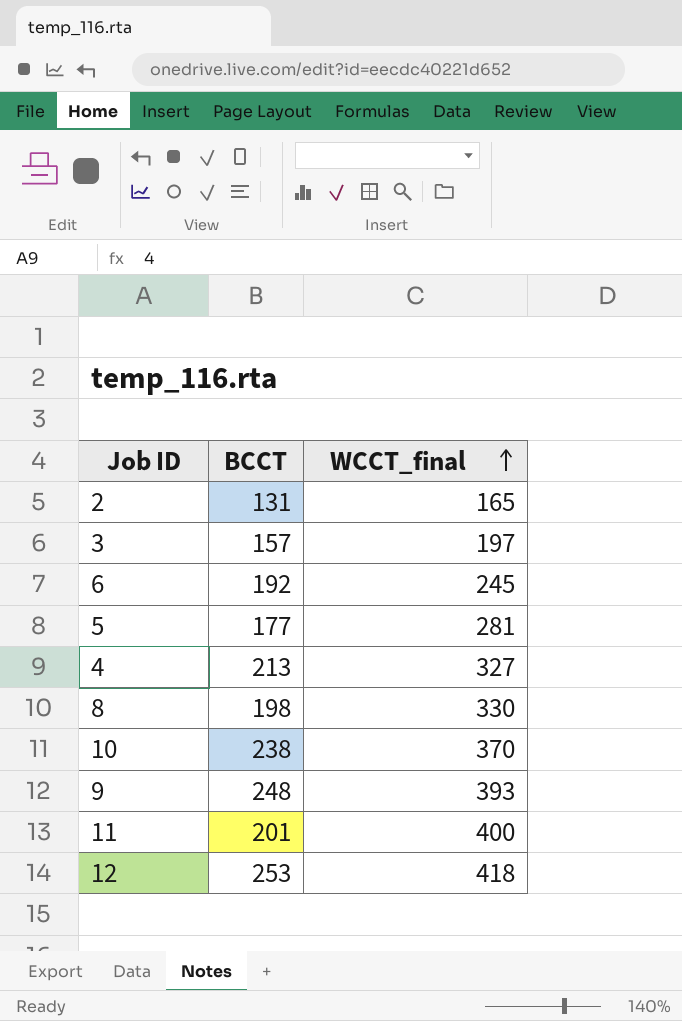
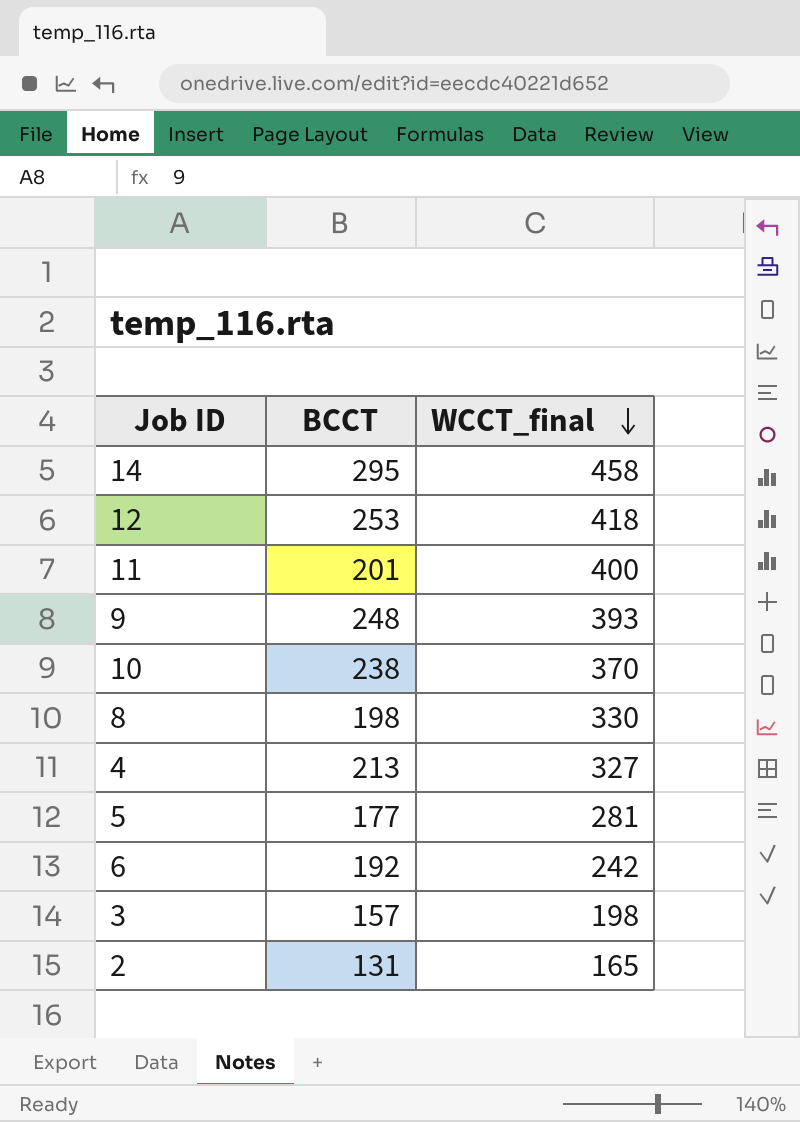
row order: WCCT_final ascending -> WCCT_final descending
row 14: none -> 295 | 458
6 | WCCT_final: 245 -> 242
3 | WCCT_final: 197 -> 198

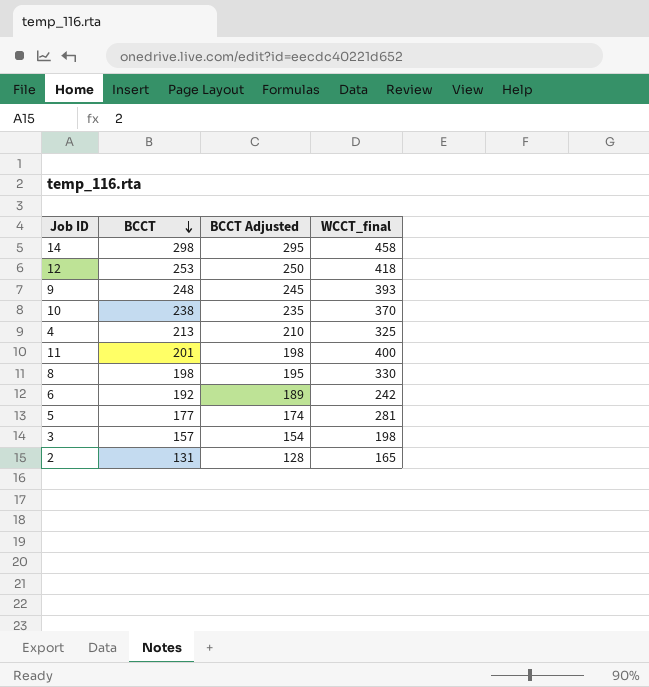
row order: WCCT_final descending -> BCCT descending
column BCCT Adjusted | formula: none -> [BCCT] - 3
14 | BCCT: 295 -> 298
4 | WCCT_final: 327 -> 325

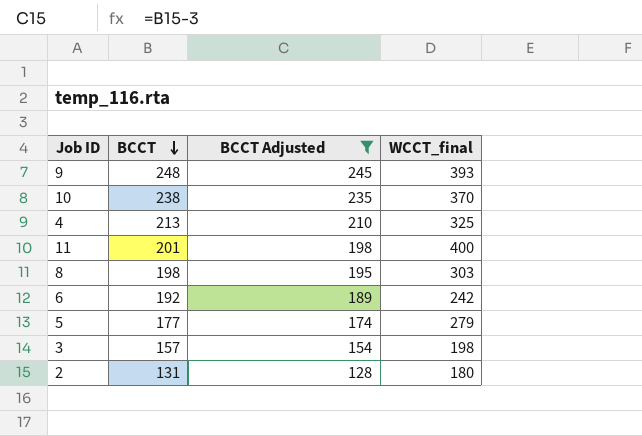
filter: none -> BCCT Adjusted <= 245
8 | WCCT_final: 330 -> 303
5 | WCCT_final: 281 -> 279
2 | WCCT_final: 165 -> 180

